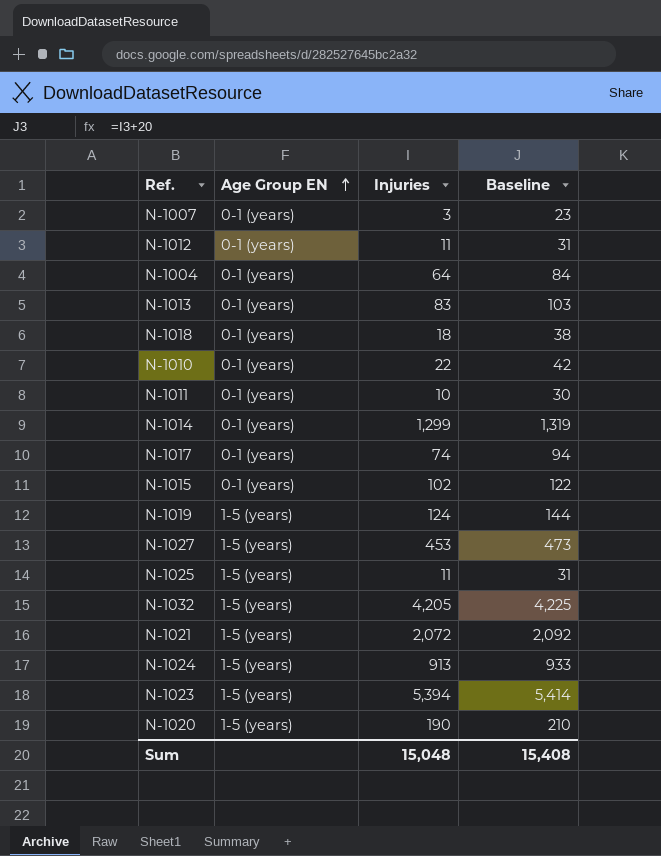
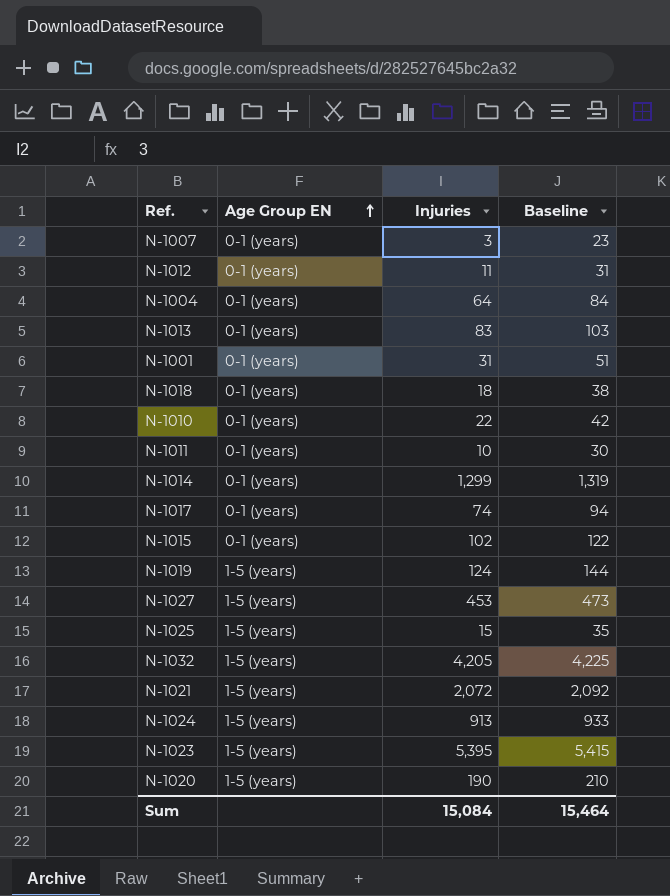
row N-1001: none -> 0-1 (years) | 31 | 51
N-1025 | Injuries: 11 -> 15
N-1025 | Baseline: 31 -> 35
N-1023 | Injuries: 5,394 -> 5,395
N-1023 | Baseline: 5,414 -> 5,415
Sum | Injuries: 15,048 -> 15,084
Sum | Baseline: 15,408 -> 15,464

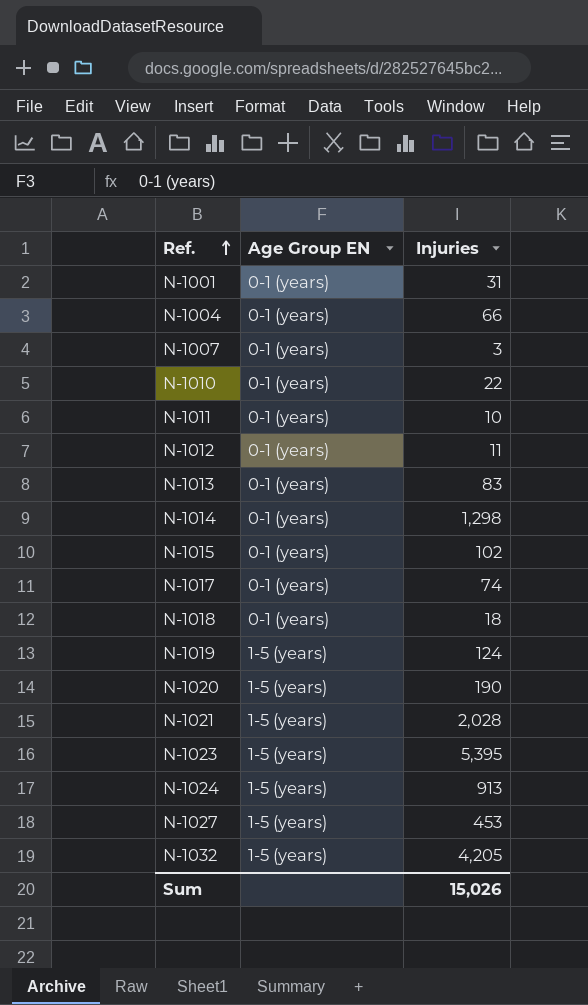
row order: Age Group EN ascending -> Ref. ascending
column Baseline | formula: [Injuries] + 20 -> none
row N-1025: 1-5 (years) | 15 | 35 -> none
N-1004 | Injuries: 64 -> 66
N-1014 | Injuries: 1,299 -> 1,298
N-1021 | Injuries: 2,072 -> 2,028
Sum | Injuries: 15,084 -> 15,026

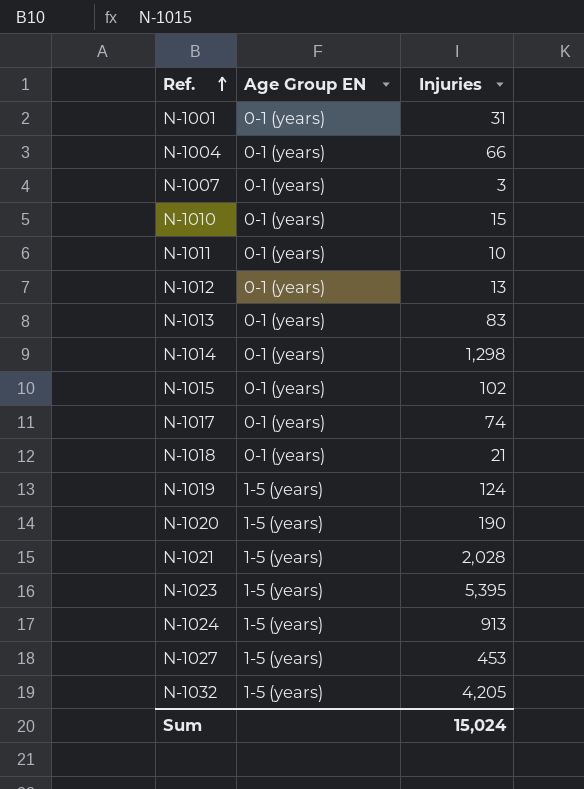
N-1010 | Injuries: 22 -> 15
N-1012 | Injuries: 11 -> 13
N-1018 | Injuries: 18 -> 21
Sum | Injuries: 15,026 -> 15,024

